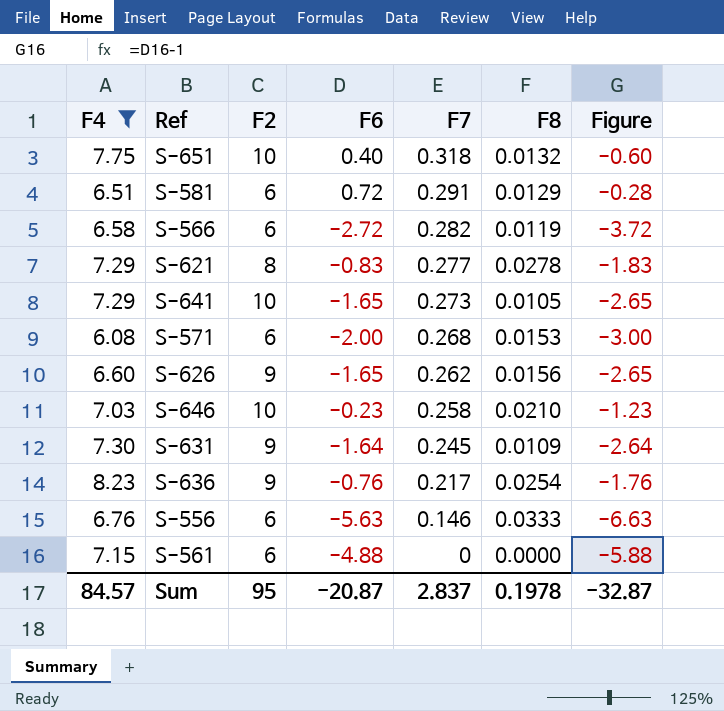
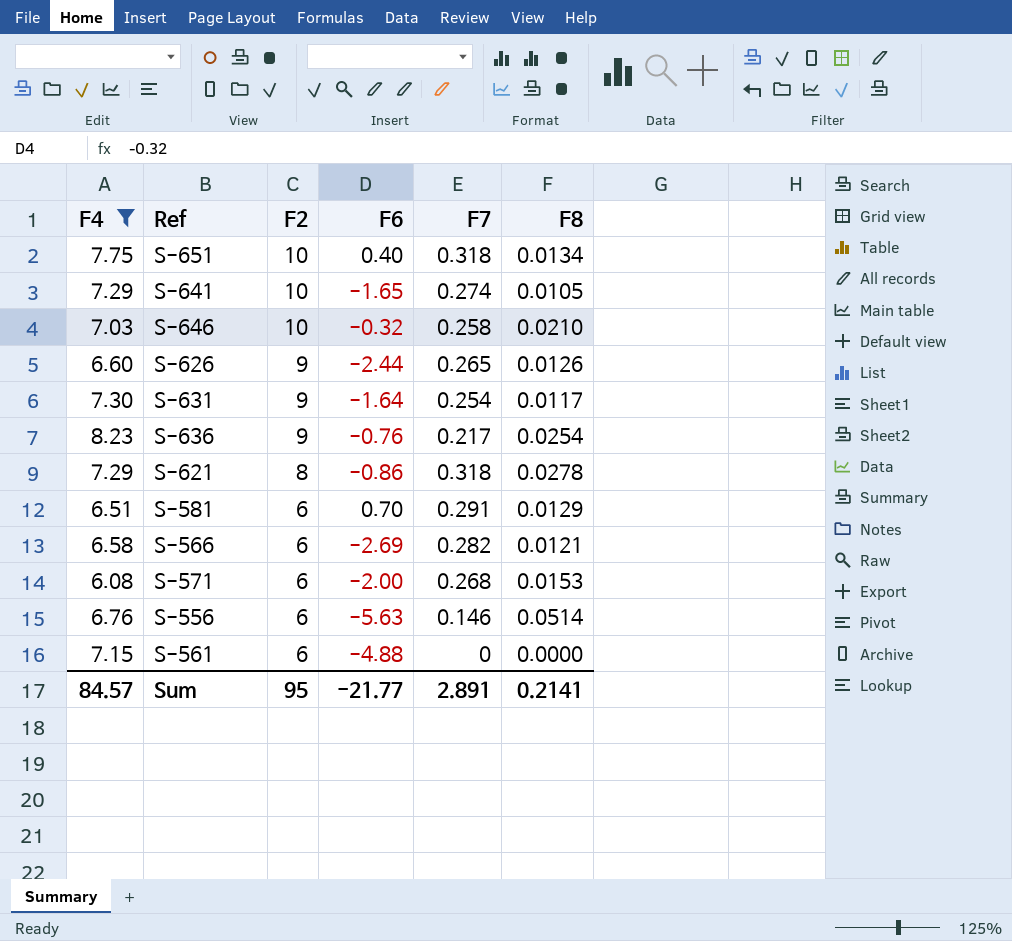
row order: F7 descending -> F2 descending
column Figure | formula: [F6] - 1 -> none
S-651 | F8: 0.0132 -> 0.0134
S-641 | F7: 0.273 -> 0.274
S-646 | F6: -0.23 -> -0.32
S-626 | F6: -1.65 -> -2.44
S-626 | F7: 0.262 -> 0.265
S-626 | F8: 0.0156 -> 0.0126
S-631 | F7: 0.245 -> 0.254
S-631 | F8: 0.0109 -> 0.0117
S-621 | F6: -0.83 -> -0.86
S-621 | F7: 0.277 -> 0.318
S-581 | F6: 0.72 -> 0.70
S-566 | F6: -2.72 -> -2.69
S-566 | F8: 0.0119 -> 0.0121
S-556 | F8: 0.0333 -> 0.0514
Sum | F6: -20.87 -> -21.77
Sum | F7: 2.837 -> 2.891
Sum | F8: 0.1978 -> 0.2141

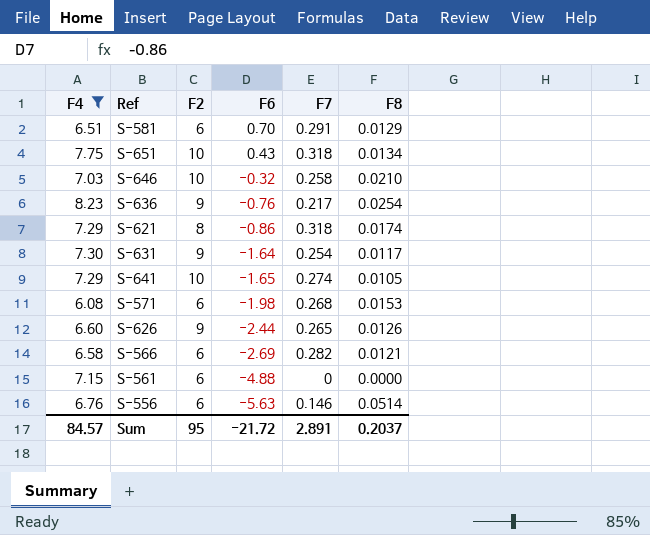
row order: F2 descending -> F6 descending
S-651 | F6: 0.40 -> 0.43
S-621 | F8: 0.0278 -> 0.0174
S-571 | F6: -2.00 -> -1.98
Sum | F6: -21.77 -> -21.72
Sum | F8: 0.2141 -> 0.2037

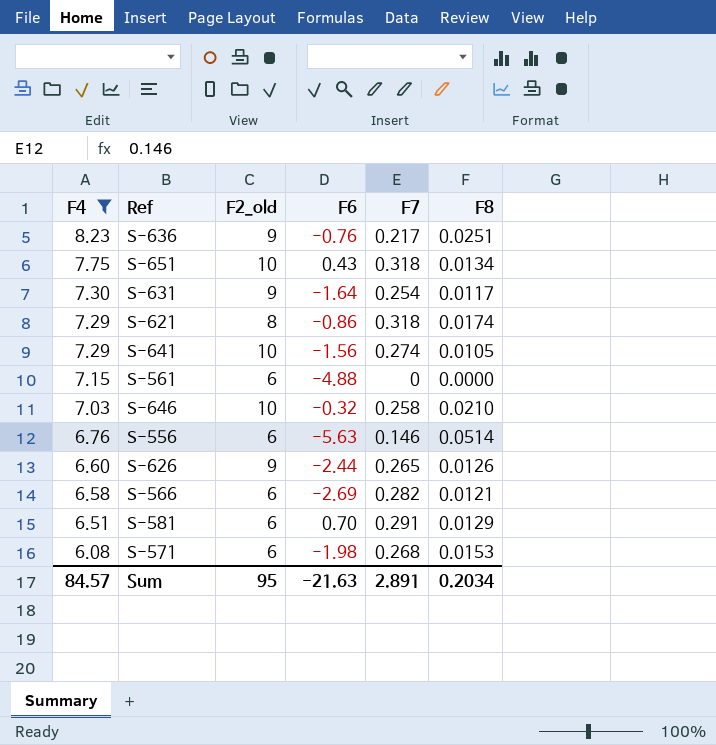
row order: F6 descending -> F4 descending
column name: F2 -> F2_old
S-636 | F8: 0.0254 -> 0.0251
S-641 | F6: -1.65 -> -1.56
Sum | F6: -21.72 -> -21.63
Sum | F8: 0.2037 -> 0.2034

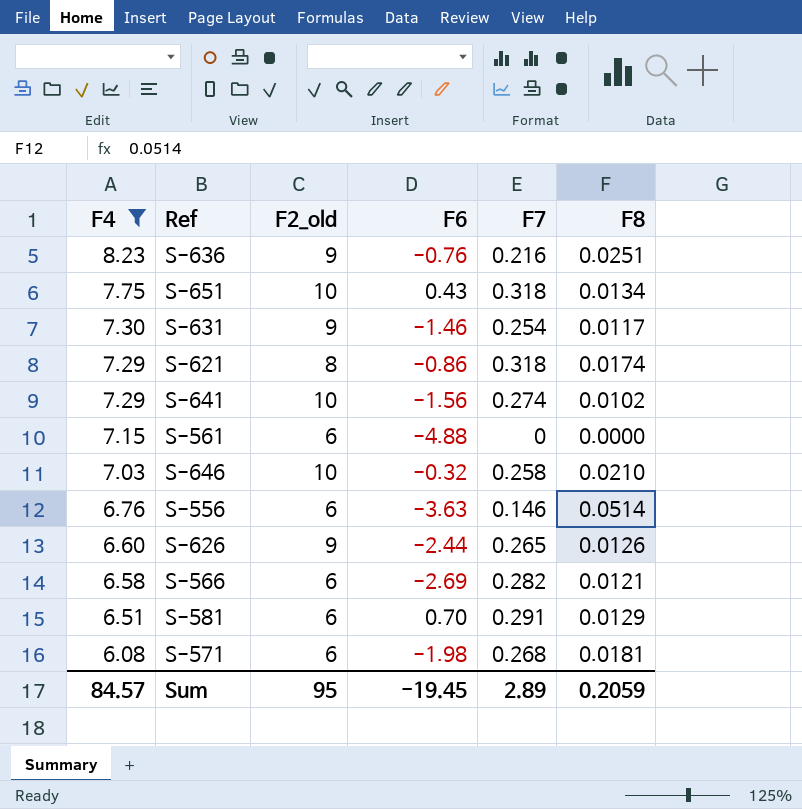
S-636 | F7: 0.217 -> 0.216
S-631 | F6: -1.64 -> -1.46
S-641 | F8: 0.0105 -> 0.0102
S-556 | F6: -5.63 -> -3.63
S-571 | F8: 0.0153 -> 0.0181
Sum | F6: -21.63 -> -19.45
Sum | F7: 2.891 -> 2.89
Sum | F8: 0.2034 -> 0.2059

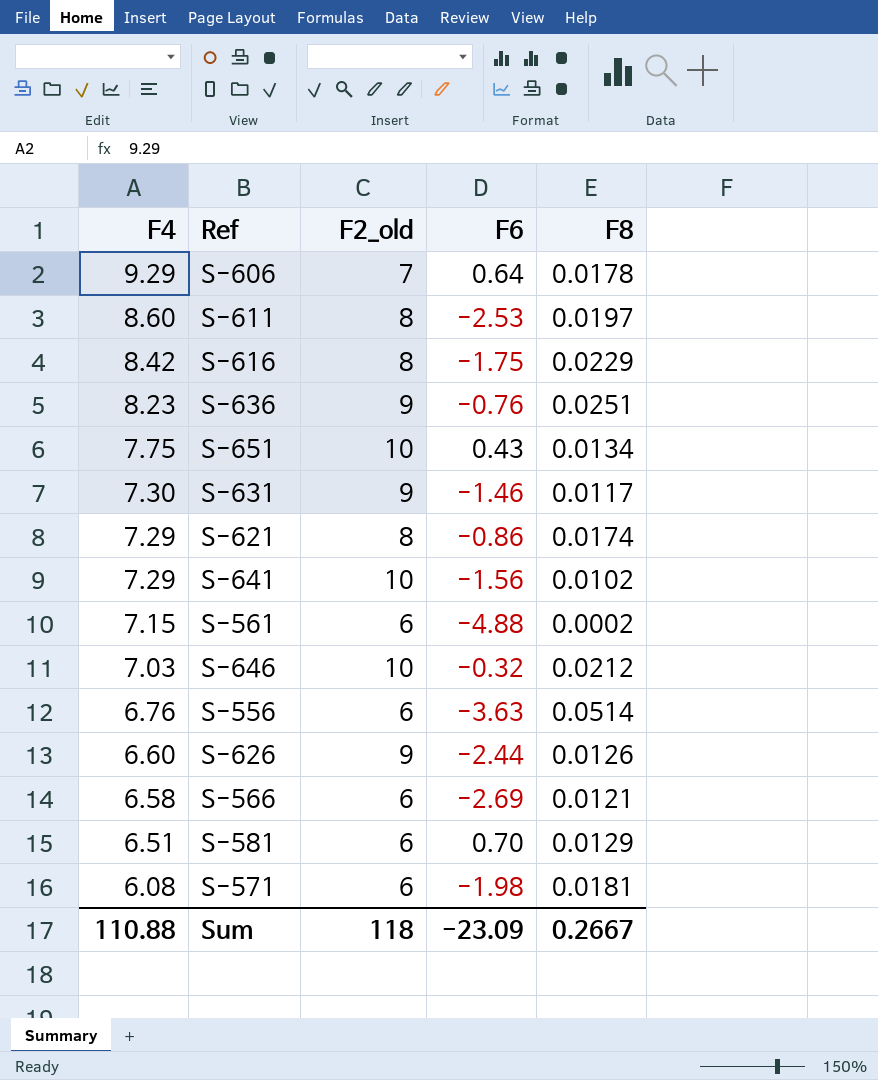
filter: F4 <= 8.23 -> none
column F7 | position: 5 -> none
S-561 | F8: 0.0000 -> 0.0002
S-646 | F8: 0.0210 -> 0.0212
Sum | F4: 84.57 -> 110.88
Sum | F2_old: 95 -> 118
Sum | F6: -19.45 -> -23.09
Sum | F8: 0.2059 -> 0.2667

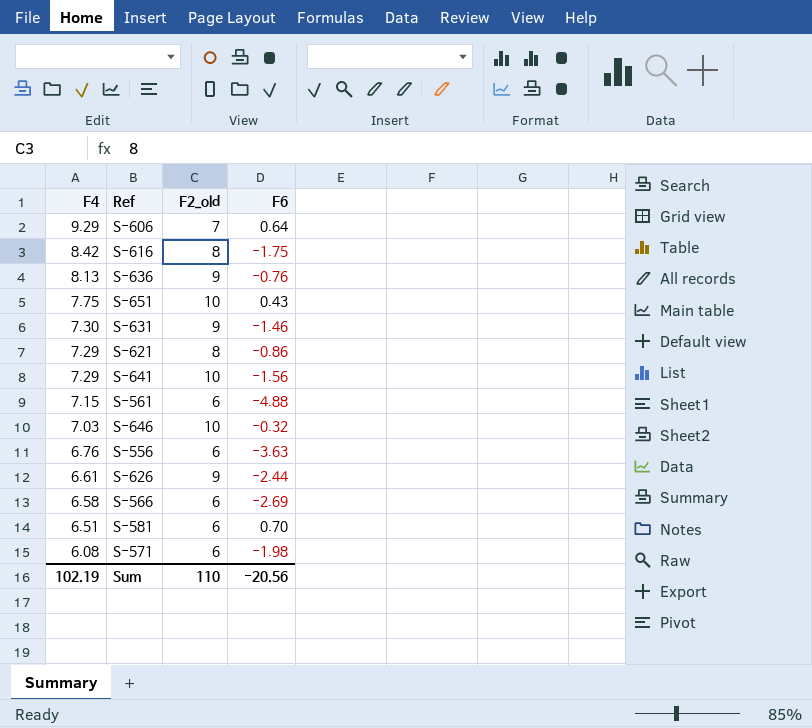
column F8 | position: 5 -> none
row S-611: 8.60 | 8 | -2.53 | 0.0197 -> none
S-636 | F4: 8.23 -> 8.13
S-626 | F4: 6.60 -> 6.61
Sum | F4: 110.88 -> 102.19
Sum | F2_old: 118 -> 110
Sum | F6: -23.09 -> -20.56

